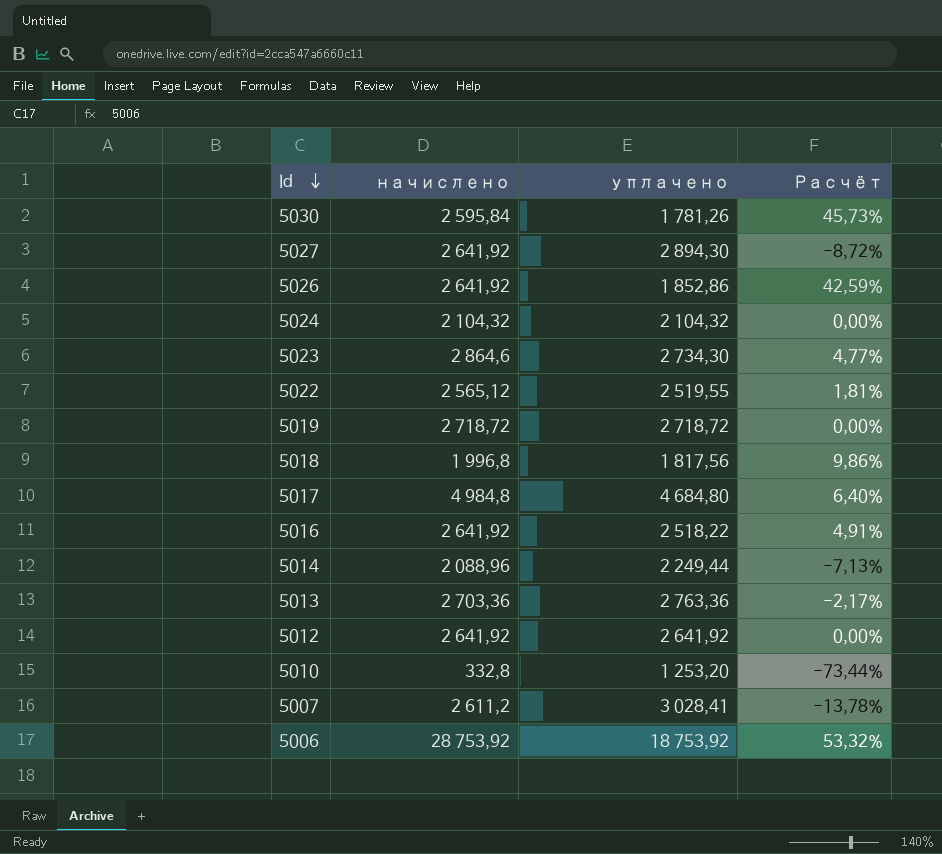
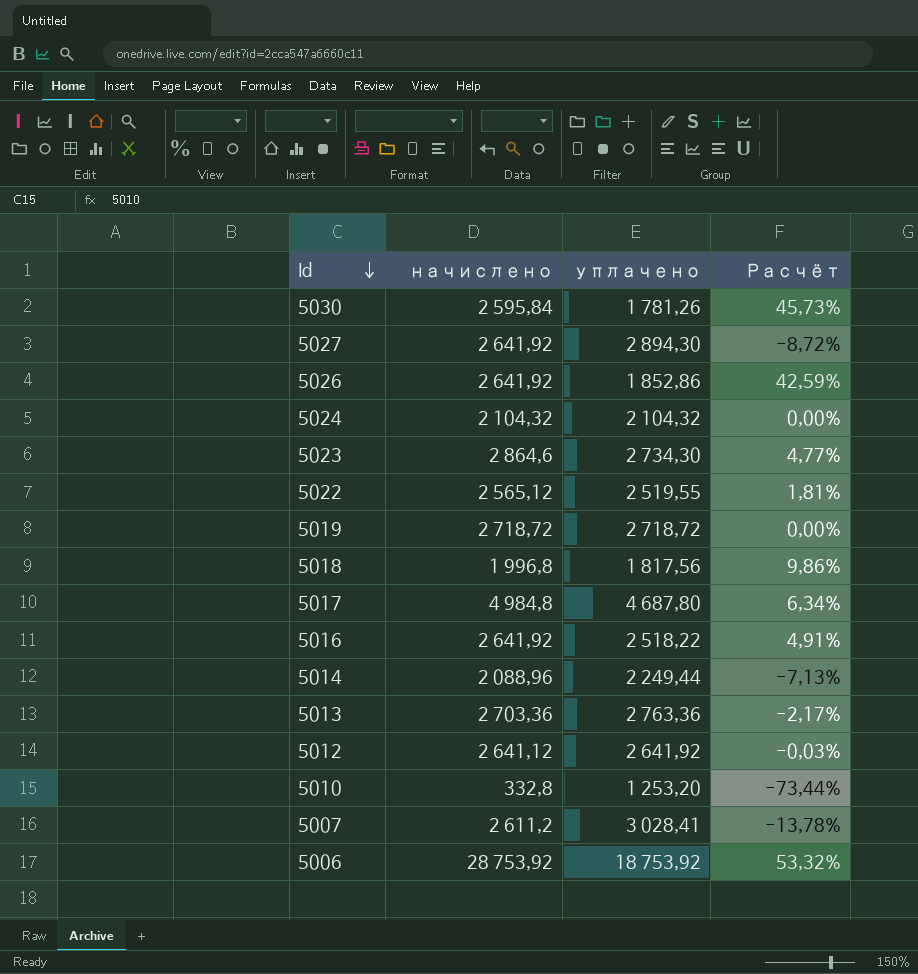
5017 | уплачено: 4 684,80 -> 4 687,80
5017 | Расчёт: 6,40% -> 6,34%
5012 | начислено: 2 641,92 -> 2 641,12
5012 | Расчёт: 0,00% -> -0,03%

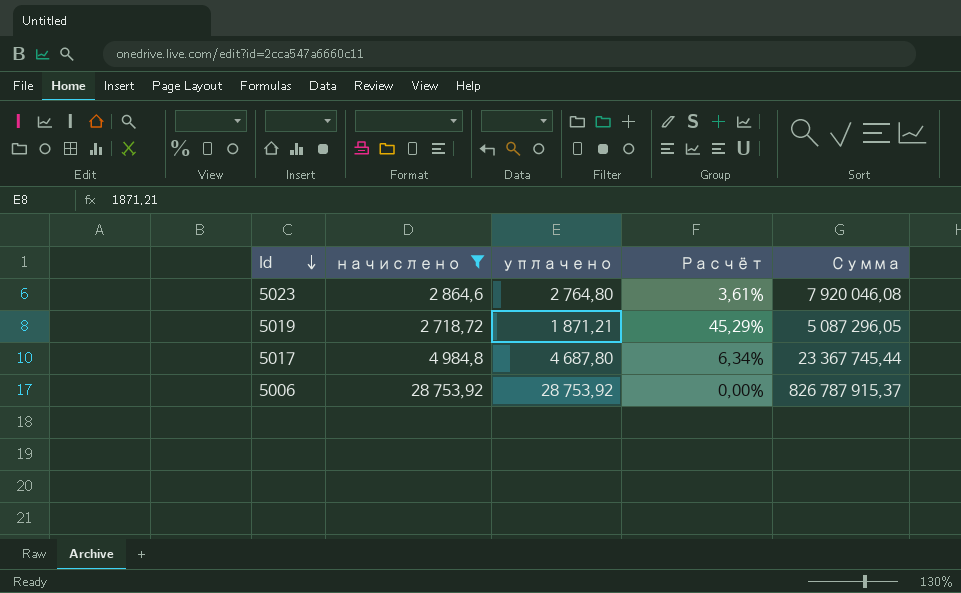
filter: none -> начислено >= 2 718,72
column Сумма | formula: none -> [начислено] * [уплачено]
5023 | уплачено: 2 734,30 -> 2 764,80
5023 | Расчёт: 4,77% -> 3,61%
5019 | уплачено: 2 718,72 -> 1 871,21
5019 | Расчёт: 0,00% -> 45,29%
5006 | уплачено: 18 753,92 -> 28 753,92
5006 | Расчёт: 53,32% -> 0,00%

